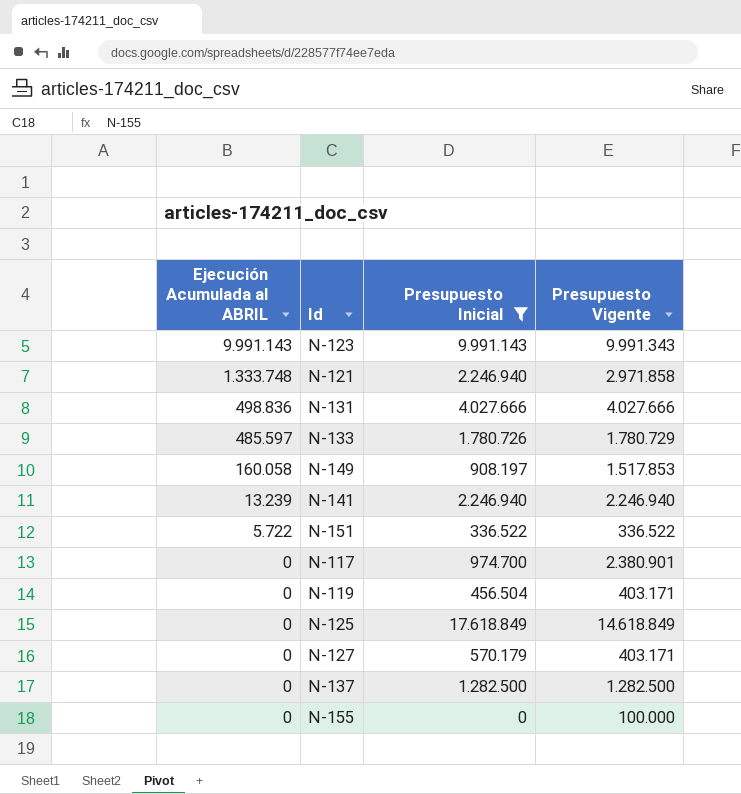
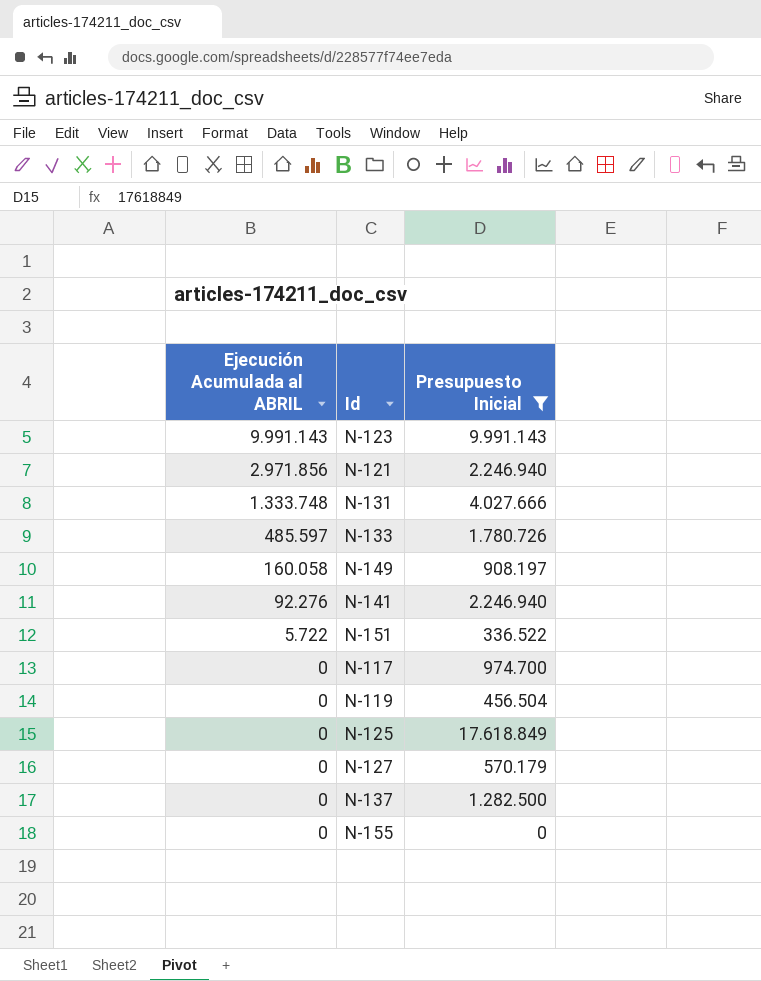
column Presupuesto Vigente | position: 4 -> none
N-121 | Ejecución Acumulada al ABRIL: 1.333.748 -> 2.971.856
N-131 | Ejecución Acumulada al ABRIL: 498.836 -> 1.333.748
N-141 | Ejecución Acumulada al ABRIL: 13.239 -> 92.276

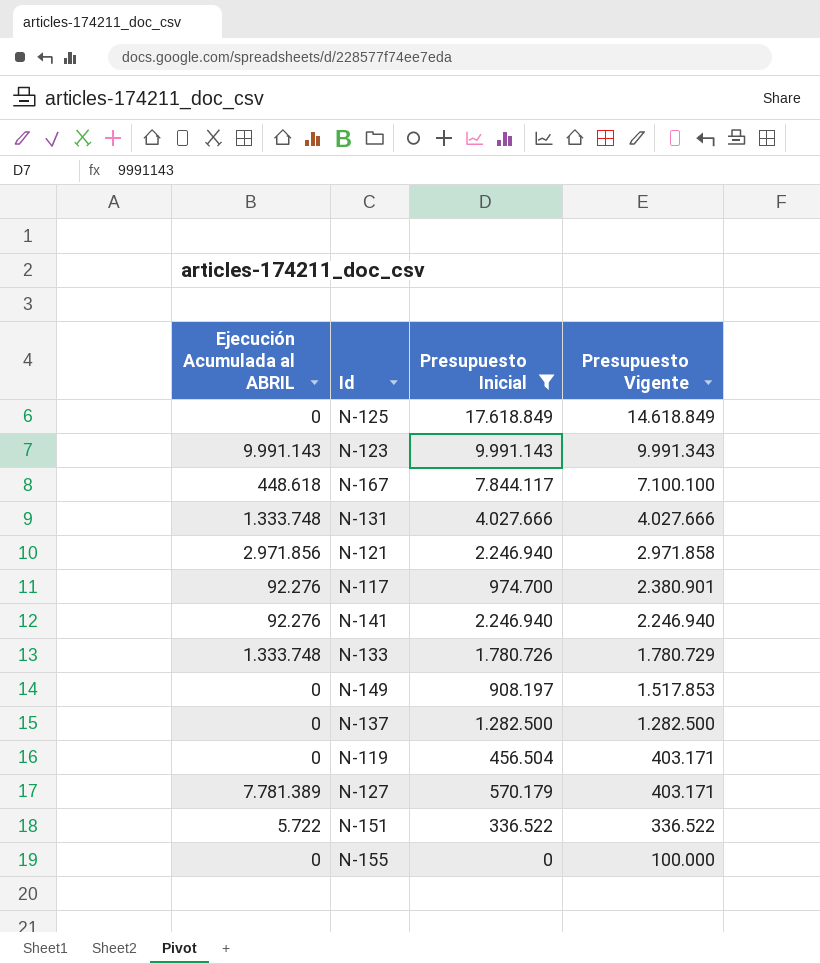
row order: Ejecución Acumulada al ABRIL descending -> Presupuesto Vigente descending
column Presupuesto Vigente | position: none -> 4
row N-167: none -> 448.618 | 7.844.117 | 7.100.100
N-117 | Ejecución Acumulada al ABRIL: 0 -> 92.276
N-133 | Ejecución Acumulada al ABRIL: 485.597 -> 1.333.748
N-149 | Ejecución Acumulada al ABRIL: 160.058 -> 0
N-127 | Ejecución Acumulada al ABRIL: 0 -> 7.781.389

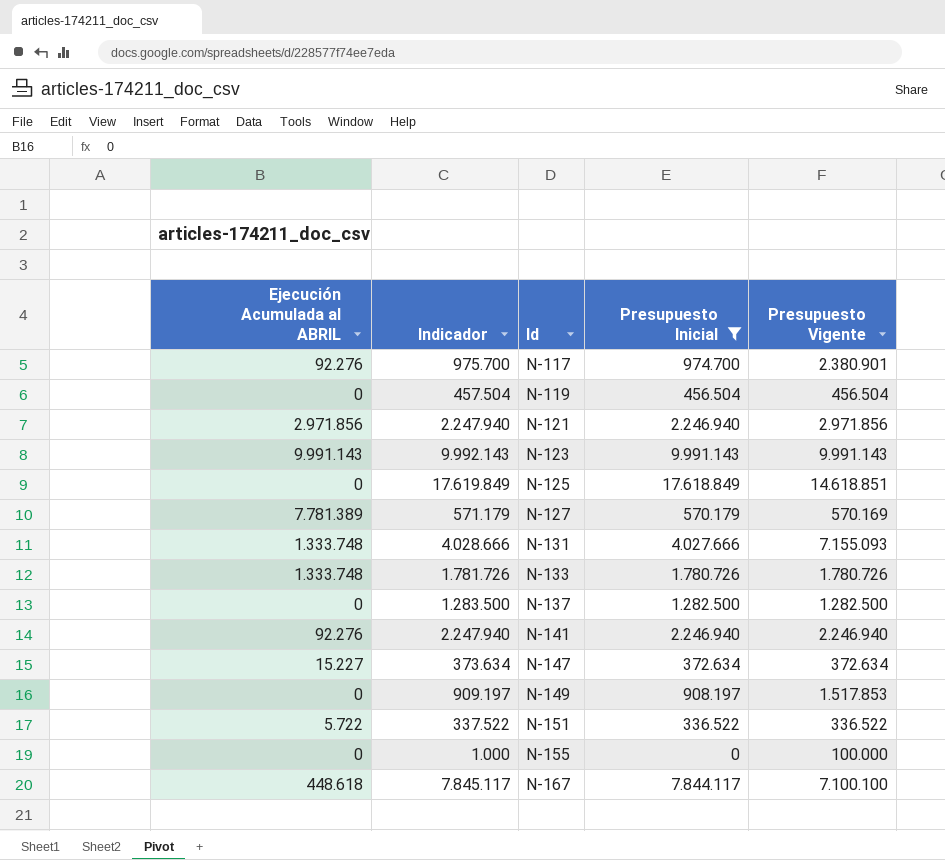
row order: Presupuesto Vigente descending -> Id ascending
column Indicador | formula: none -> [Presupuesto Inicial] + 1000
N-119 | Presupuesto Vigente: 403.171 -> 456.504
N-121 | Presupuesto Vigente: 2.971.858 -> 2.971.856
N-123 | Presupuesto Vigente: 9.991.343 -> 9.991.143
N-125 | Presupuesto Vigente: 14.618.849 -> 14.618.851
N-127 | Presupuesto Vigente: 403.171 -> 570.169
N-131 | Presupuesto Vigente: 4.027.666 -> 7.155.093
N-133 | Presupuesto Vigente: 1.780.729 -> 1.780.726
row N-147: none -> 15.227 | 373.634 | 372.634 | 372.634

